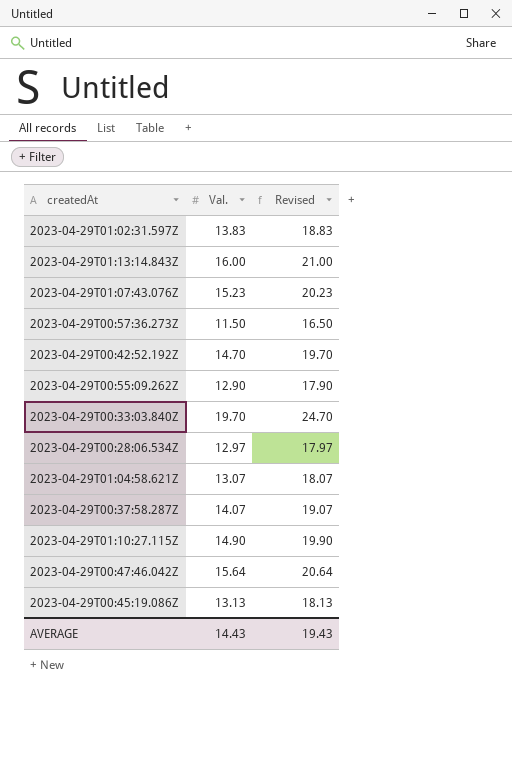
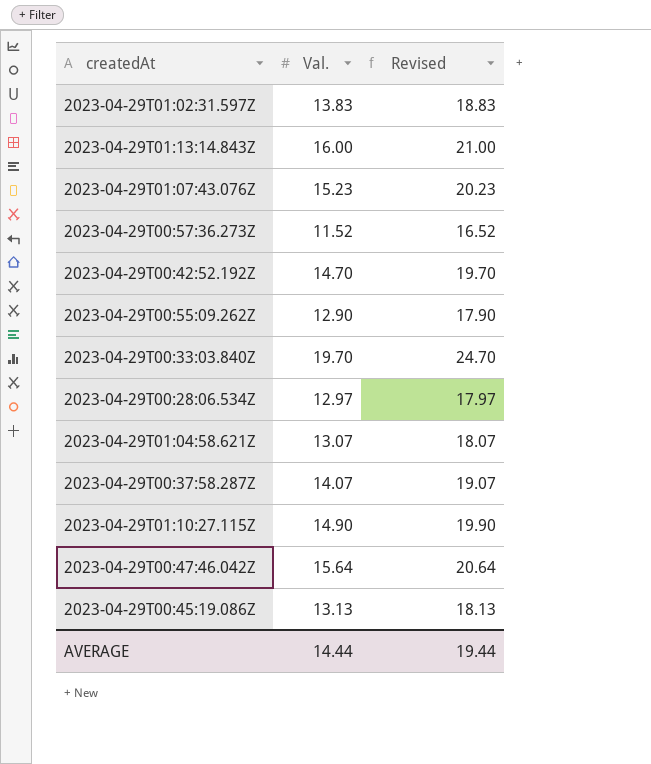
2023-04-29T00:57:36.273Z | Val.: 11.50 -> 11.52
2023-04-29T00:57:36.273Z | Revised: 16.50 -> 16.52
AVERAGE | Val.: 14.43 -> 14.44
AVERAGE | Revised: 19.43 -> 19.44

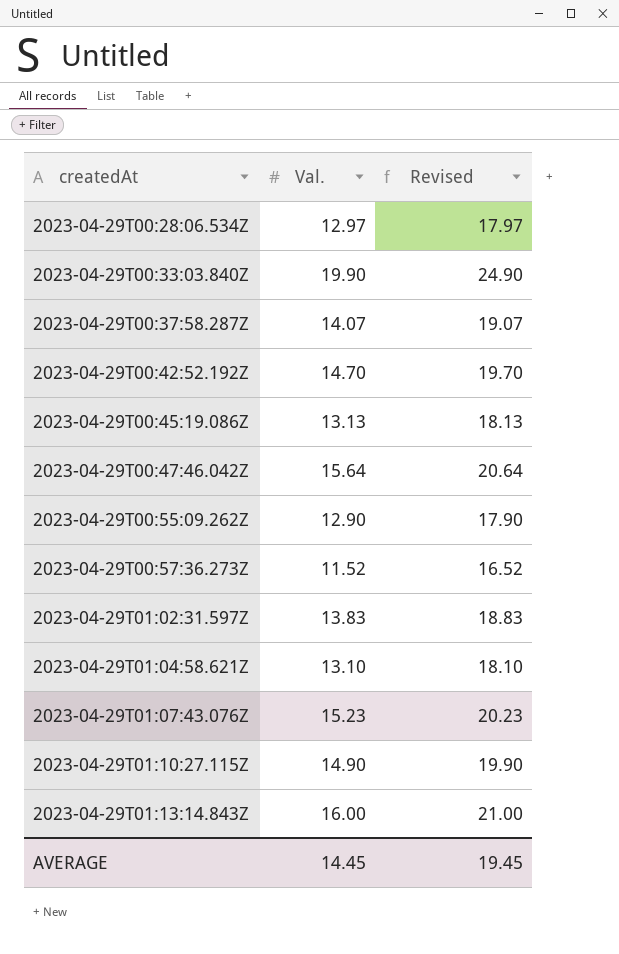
row order: none -> createdAt ascending
2023-04-29T00:33:03.840Z | Val.: 19.70 -> 19.90
2023-04-29T00:33:03.840Z | Revised: 24.70 -> 24.90
2023-04-29T01:04:58.621Z | Val.: 13.07 -> 13.10
2023-04-29T01:04:58.621Z | Revised: 18.07 -> 18.10
AVERAGE | Val.: 14.44 -> 14.45
AVERAGE | Revised: 19.44 -> 19.45

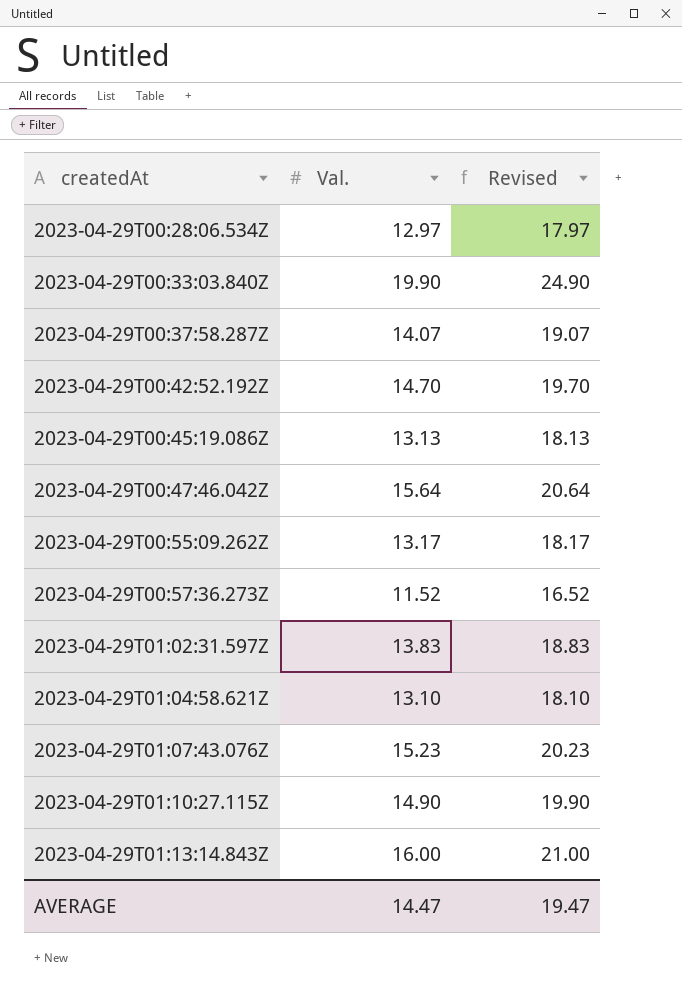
2023-04-29T00:55:09.262Z | Val.: 12.90 -> 13.17
2023-04-29T00:55:09.262Z | Revised: 17.90 -> 18.17
AVERAGE | Val.: 14.45 -> 14.47
AVERAGE | Revised: 19.45 -> 19.47

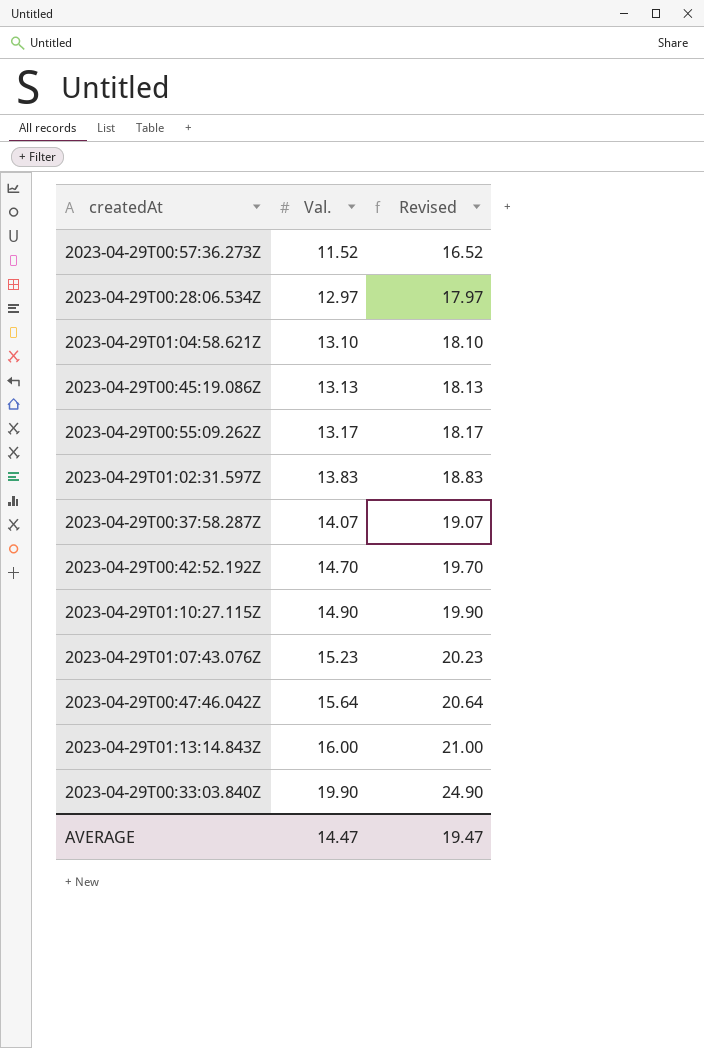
row order: createdAt ascending -> Val. ascending

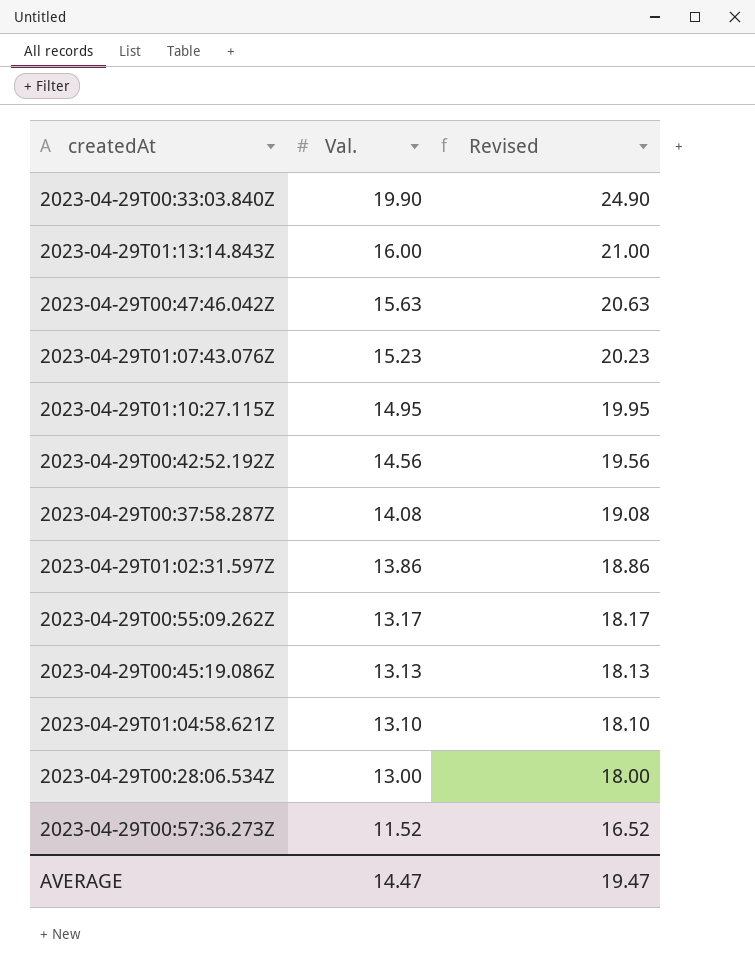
row order: Val. ascending -> Val. descending
2023-04-29T00:47:46.042Z | Val.: 15.64 -> 15.63
2023-04-29T00:47:46.042Z | Revised: 20.64 -> 20.63
2023-04-29T01:10:27.115Z | Val.: 14.90 -> 14.95
2023-04-29T01:10:27.115Z | Revised: 19.90 -> 19.95
2023-04-29T00:42:52.192Z | Val.: 14.70 -> 14.56
2023-04-29T00:42:52.192Z | Revised: 19.70 -> 19.56
2023-04-29T00:37:58.287Z | Val.: 14.07 -> 14.08
2023-04-29T00:37:58.287Z | Revised: 19.07 -> 19.08
2023-04-29T01:02:31.597Z | Val.: 13.83 -> 13.86
2023-04-29T01:02:31.597Z | Revised: 18.83 -> 18.86
2023-04-29T00:28:06.534Z | Val.: 12.97 -> 13.00
2023-04-29T00:28:06.534Z | Revised: 17.97 -> 18.00

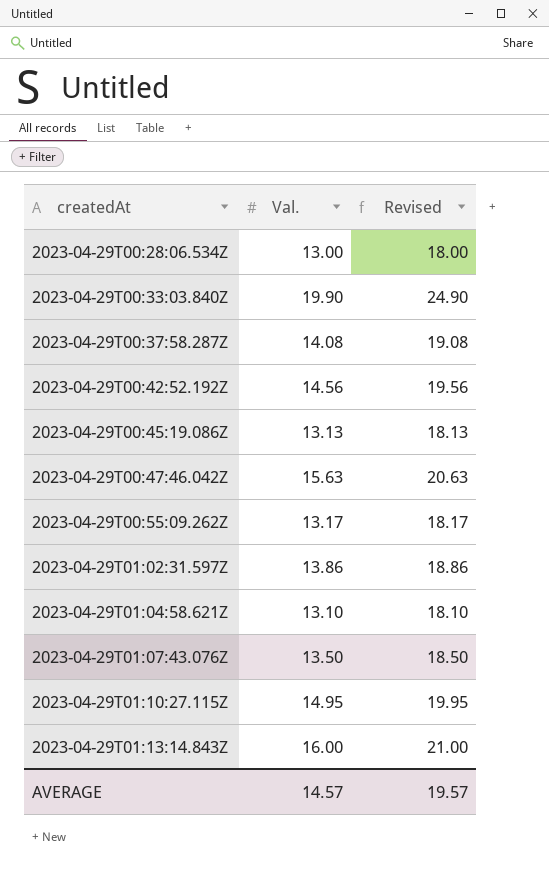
row order: Val. descending -> createdAt ascending
row 2023-04-29T00:57:36.273Z: 11.52 | 16.52 -> none
2023-04-29T01:07:43.076Z | Val.: 15.23 -> 13.50
2023-04-29T01:07:43.076Z | Revised: 20.23 -> 18.50
AVERAGE | Val.: 14.47 -> 14.57
AVERAGE | Revised: 19.47 -> 19.57

